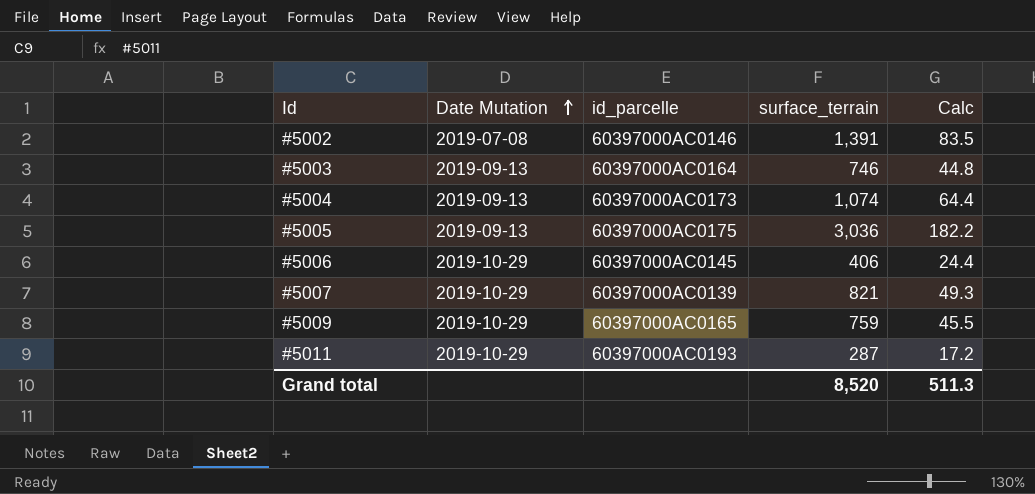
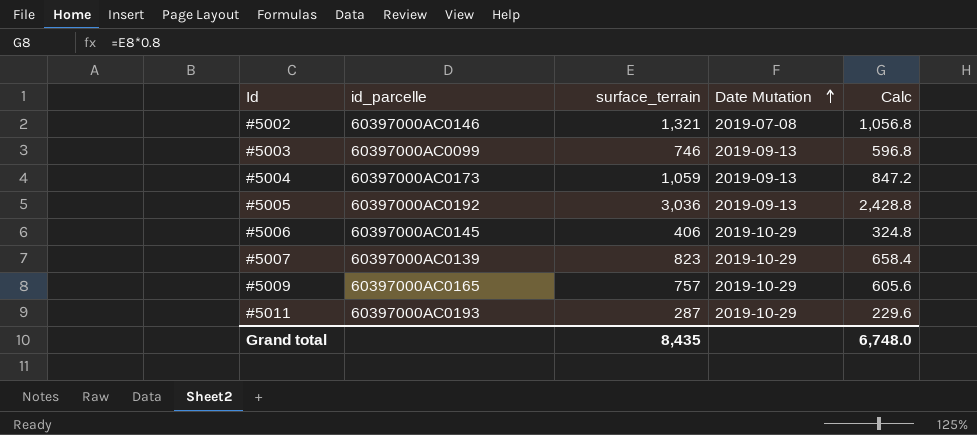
column Date Mutation | position: 2 -> 4
column Calc | formula: [surface_terrain] * 0.06 -> [surface_terrain] * 0.8
#5002 | surface_terrain: 1,391 -> 1,321
#5003 | id_parcelle: 60397000AC0164 -> 60397000AC0099
#5004 | surface_terrain: 1,074 -> 1,059
#5005 | id_parcelle: 60397000AC0175 -> 60397000AC0192
#5007 | surface_terrain: 821 -> 823
#5009 | surface_terrain: 759 -> 757
Grand total | surface_terrain: 8,520 -> 8,435
Grand total | Calc: 511.3 -> 6,748.0

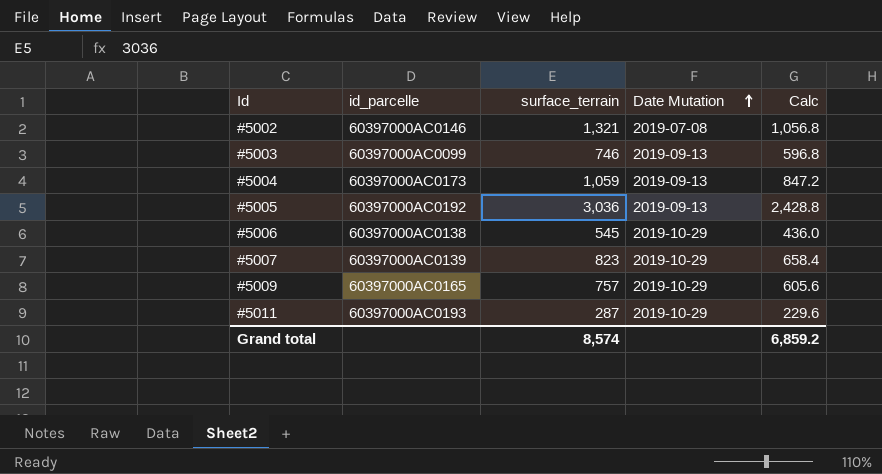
#5006 | id_parcelle: 60397000AC0145 -> 60397000AC0138
#5006 | surface_terrain: 406 -> 545
#5006 | Calc: 324.8 -> 436.0
Grand total | surface_terrain: 8,435 -> 8,574
Grand total | Calc: 6,748.0 -> 6,859.2

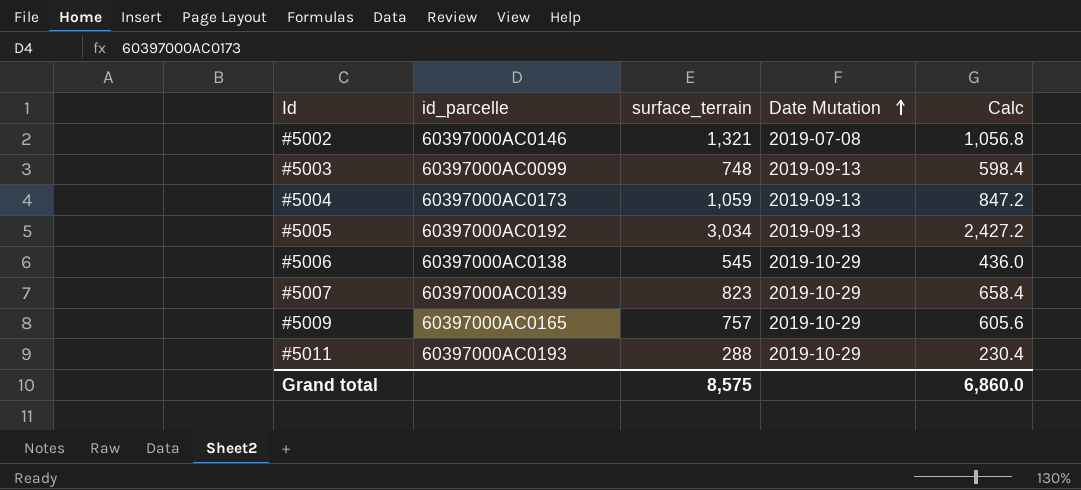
#5003 | surface_terrain: 746 -> 748
#5003 | Calc: 596.8 -> 598.4
#5005 | surface_terrain: 3,036 -> 3,034
#5005 | Calc: 2,428.8 -> 2,427.2
#5011 | surface_terrain: 287 -> 288
#5011 | Calc: 229.6 -> 230.4
Grand total | surface_terrain: 8,574 -> 8,575
Grand total | Calc: 6,859.2 -> 6,860.0

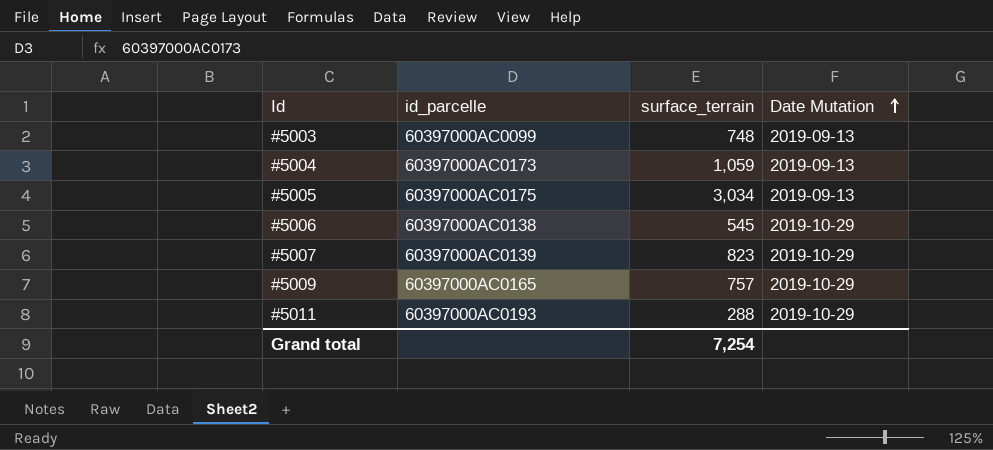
column Calc | formula: [surface_terrain] * 0.8 -> none
row #5002: 60397000AC0146 | 1,321 | 2019-07-08 | 1,056.8 -> none
#5005 | id_parcelle: 60397000AC0192 -> 60397000AC0175
Grand total | surface_terrain: 8,575 -> 7,254

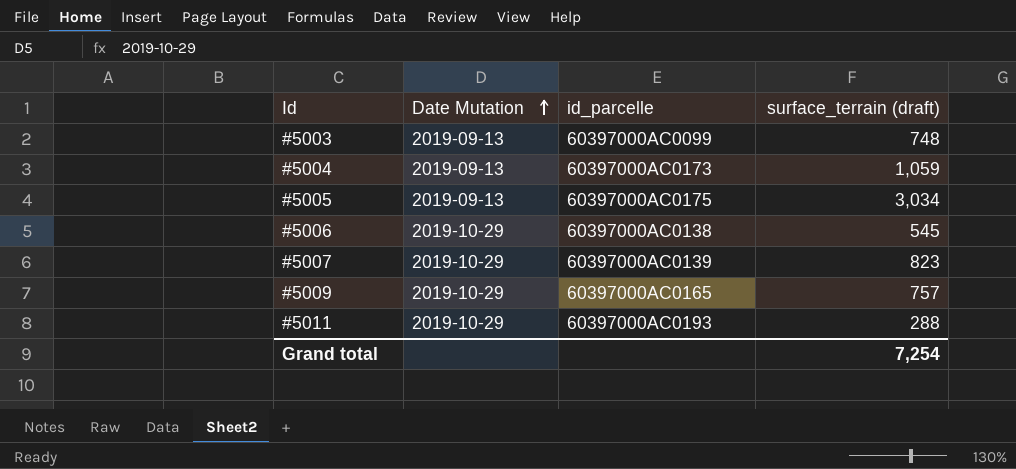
column Date Mutation | position: 4 -> 2
column name: surface_terrain -> surface_terrain (draft)

